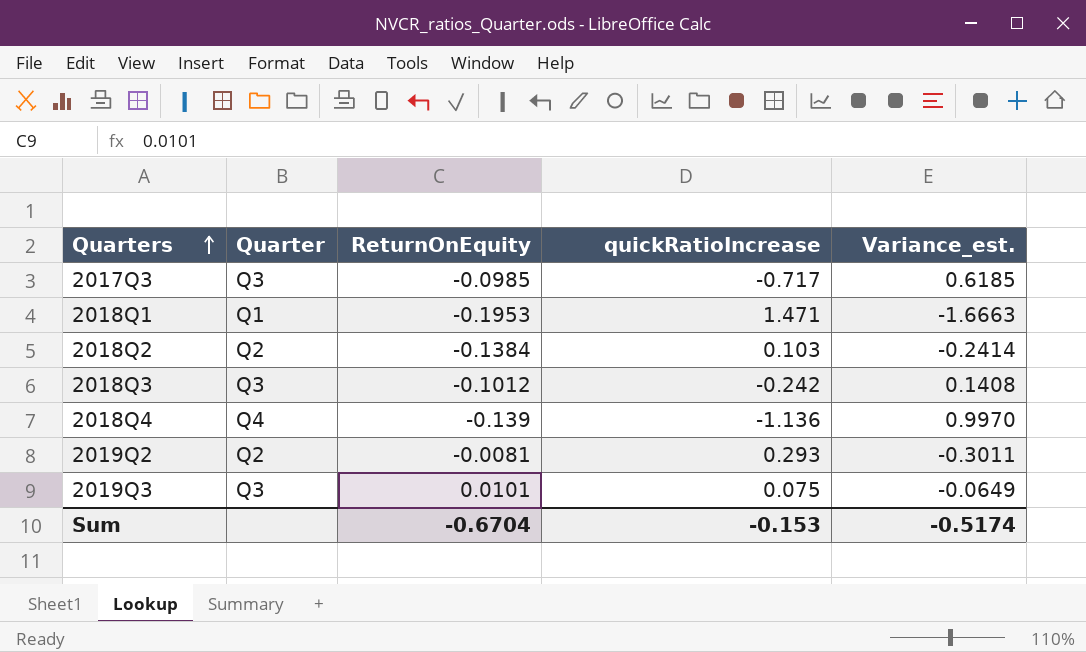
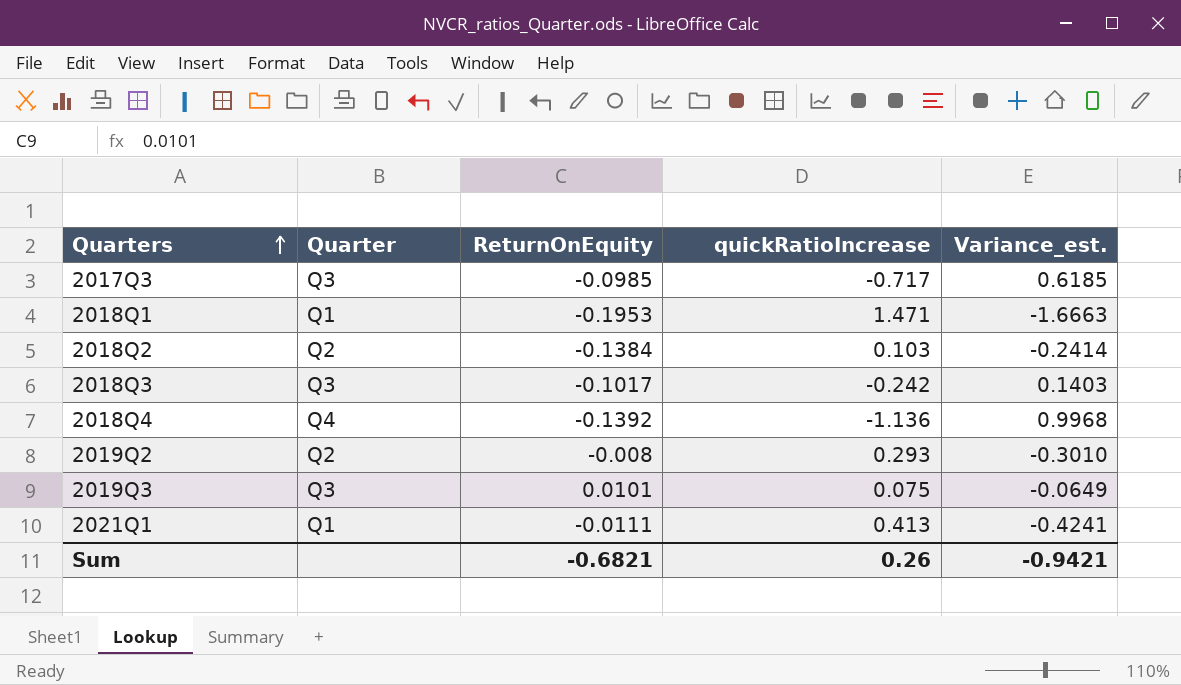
2018Q3 | ReturnOnEquity: -0.1012 -> -0.1017
2018Q3 | Variance_est.: 0.1408 -> 0.1403
2018Q4 | ReturnOnEquity: -0.139 -> -0.1392
2018Q4 | Variance_est.: 0.9970 -> 0.9968
2019Q2 | ReturnOnEquity: -0.0081 -> -0.008
2019Q2 | Variance_est.: -0.3011 -> -0.3010
row 2021Q1: none -> Q1 | -0.0111 | 0.413 | -0.4241
Sum | ReturnOnEquity: -0.6704 -> -0.6821
Sum | quickRatioIncrease: -0.153 -> 0.26
Sum | Variance_est.: -0.5174 -> -0.9421

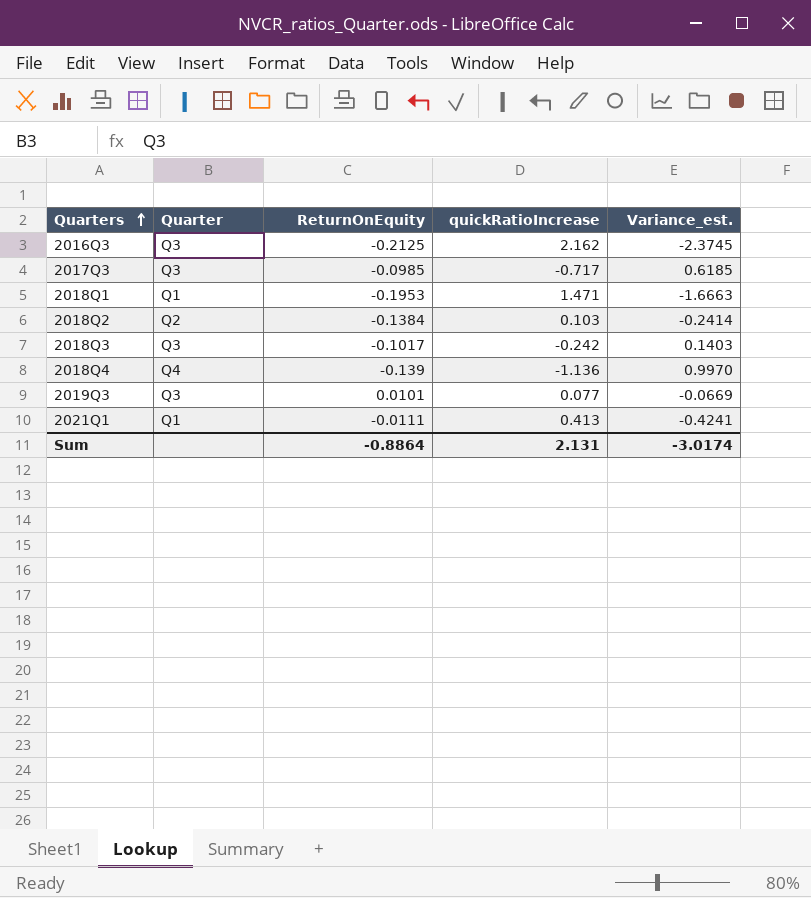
row 2019Q2: Q2 | -0.008 | 0.293 | -0.3010 -> none
row 2016Q3: none -> Q3 | -0.2125 | 2.162 | -2.3745
2018Q4 | ReturnOnEquity: -0.1392 -> -0.139
2018Q4 | Variance_est.: 0.9968 -> 0.9970
2019Q3 | quickRatioIncrease: 0.075 -> 0.077
2019Q3 | Variance_est.: -0.0649 -> -0.0669
Sum | ReturnOnEquity: -0.6821 -> -0.8864
Sum | quickRatioIncrease: 0.26 -> 2.131
Sum | Variance_est.: -0.9421 -> -3.0174

